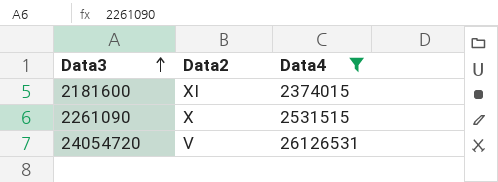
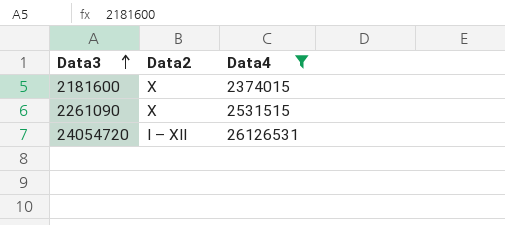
2181600 | Data2: XI -> X
24054720 | Data2: V -> I – XII

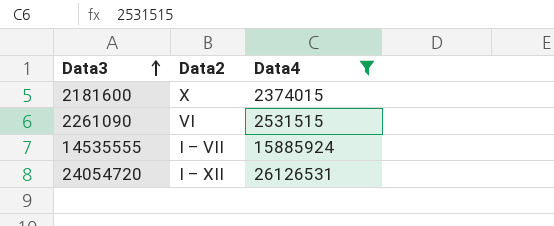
2261090 | Data2: X -> VI
row 14535555: none -> I – VII | 15885924

